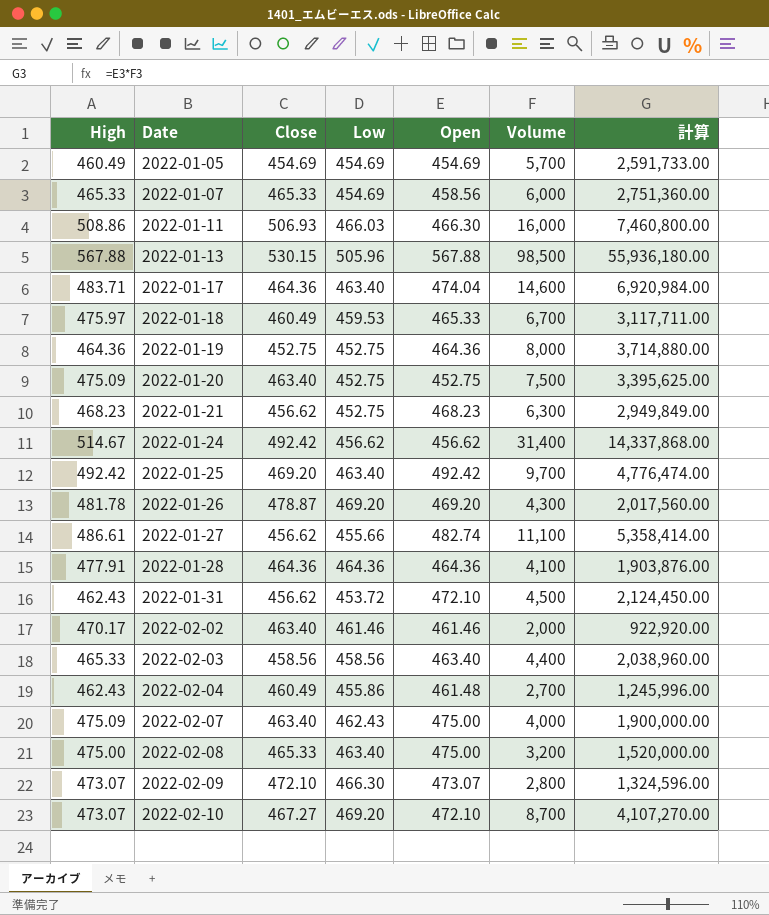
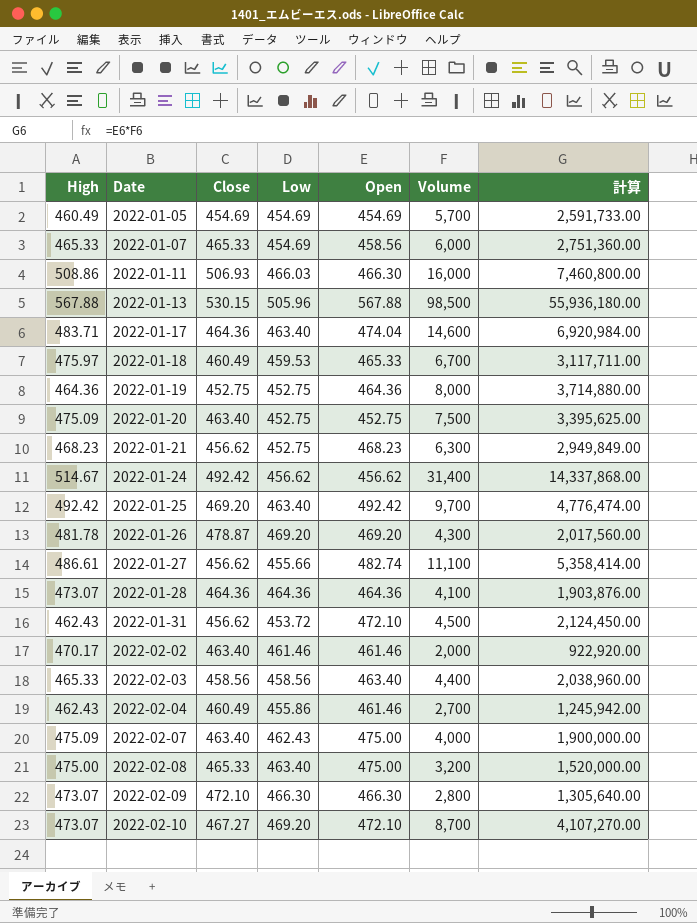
2022-01-28 | High: 477.91 -> 473.07
2022-02-04 | Open: 461.48 -> 461.46
2022-02-04 | 計算: 1,245,996.00 -> 1,245,942.00
2022-02-09 | Open: 473.07 -> 466.30
2022-02-09 | 計算: 1,324,596.00 -> 1,305,640.00

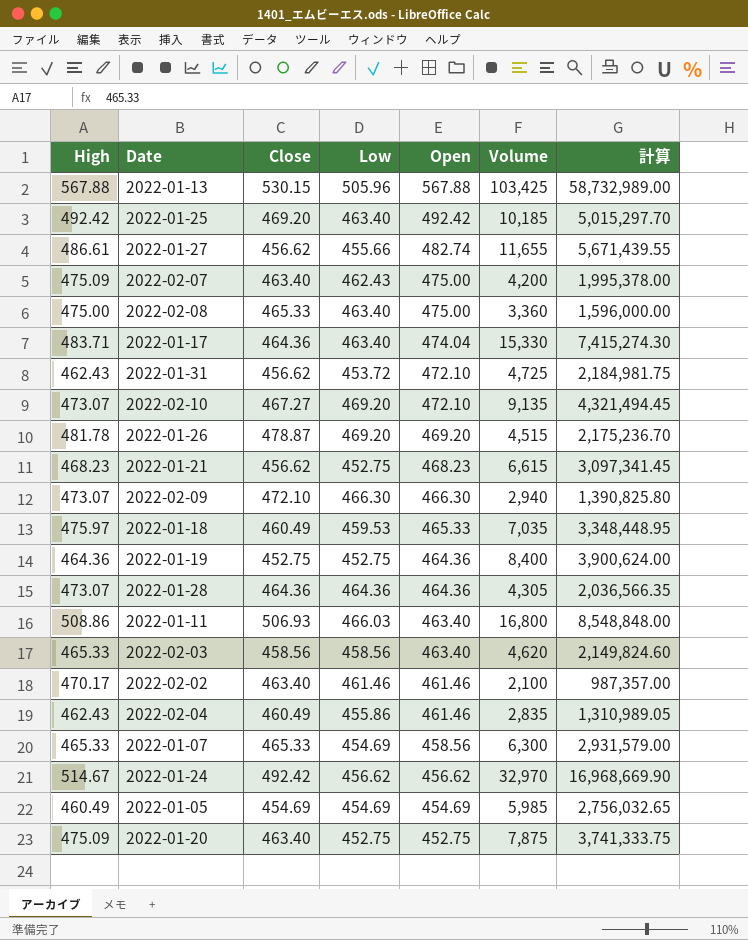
row order: Date ascending -> Open descending
column 計算 | formula: [Open] * [Volume] -> [High] * [Volume]
2022-01-13 | Volume: 98,500 -> 103,425
2022-01-25 | Volume: 9,700 -> 10,185
2022-01-27 | Volume: 11,100 -> 11,655
2022-02-07 | Volume: 4,000 -> 4,200
2022-02-08 | Volume: 3,200 -> 3,360
2022-01-17 | Volume: 14,600 -> 15,330
2022-01-31 | Volume: 4,500 -> 4,725
2022-02-10 | Volume: 8,700 -> 9,135
2022-01-26 | Volume: 4,300 -> 4,515
2022-01-21 | Volume: 6,300 -> 6,615
2022-02-09 | Volume: 2,800 -> 2,940
2022-01-18 | Volume: 6,700 -> 7,035
2022-01-19 | Volume: 8,000 -> 8,400
2022-01-28 | Volume: 4,100 -> 4,305
2022-01-11 | Open: 466.30 -> 463.40
2022-01-11 | Volume: 16,000 -> 16,800
2022-02-03 | Volume: 4,400 -> 4,620
2022-02-02 | Volume: 2,000 -> 2,100
2022-02-04 | Volume: 2,700 -> 2,835
2022-01-07 | Volume: 6,000 -> 6,300
2022-01-24 | Volume: 31,400 -> 32,970
2022-01-05 | Volume: 5,700 -> 5,985
2022-01-20 | Volume: 7,500 -> 7,875

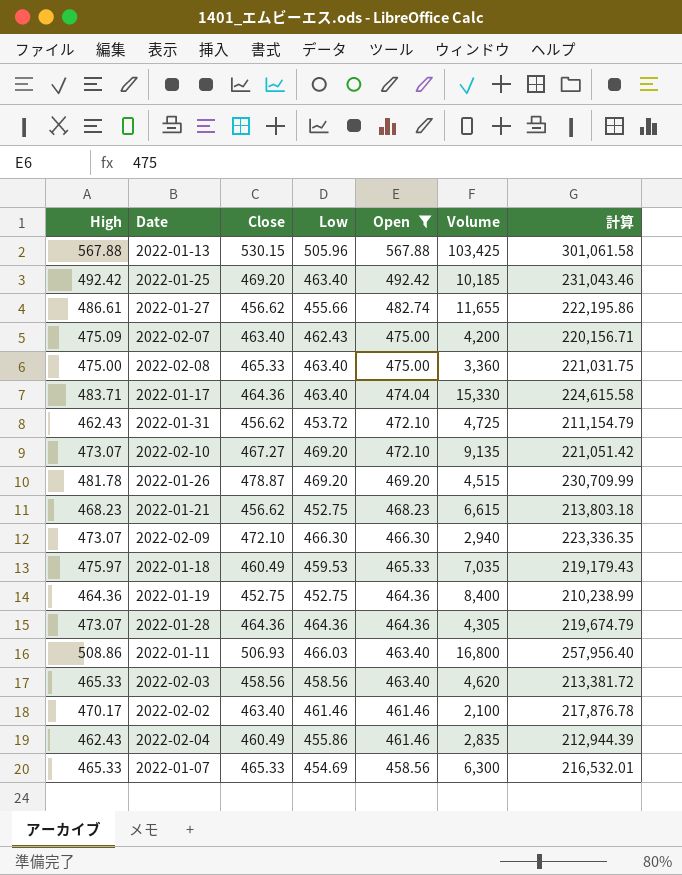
filter: none -> Open >= 458.56
column 計算 | formula: [High] * [Volume] -> [High] * [Close]

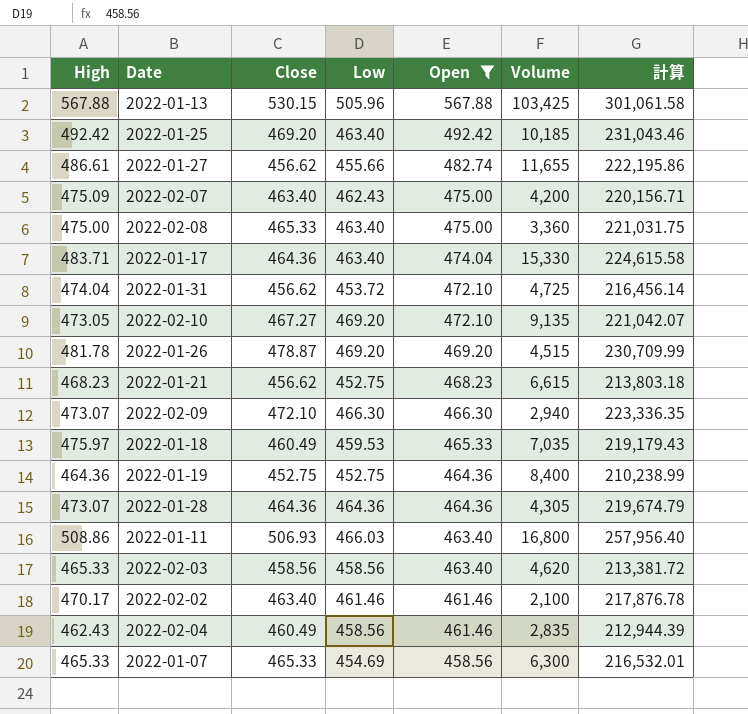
2022-01-31 | High: 462.43 -> 474.04
2022-01-31 | 計算: 211,154.79 -> 216,456.14
2022-02-10 | High: 473.07 -> 473.05
2022-02-10 | 計算: 221,051.42 -> 221,042.07
2022-02-04 | Low: 455.86 -> 458.56

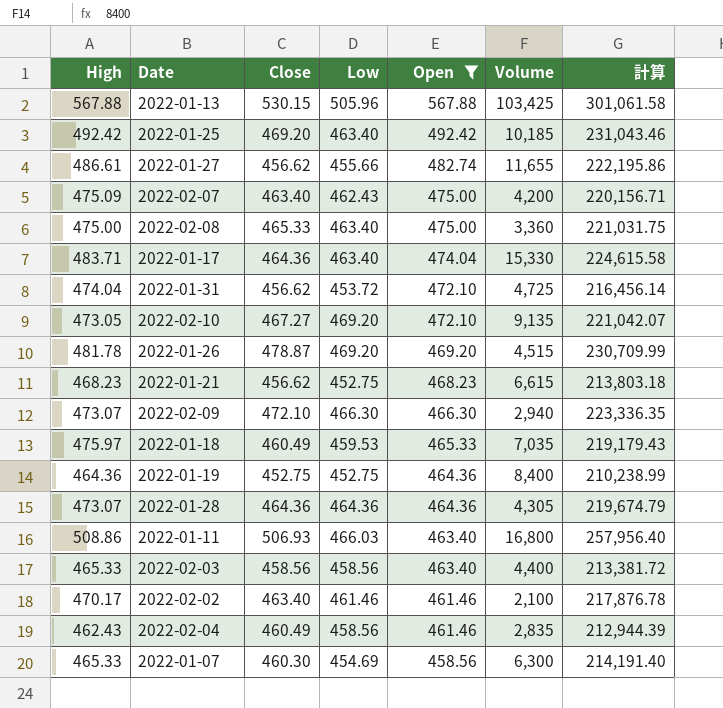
2022-02-03 | Volume: 4,620 -> 4,400
2022-01-07 | Close: 465.33 -> 460.30
2022-01-07 | 計算: 216,532.01 -> 214,191.40

